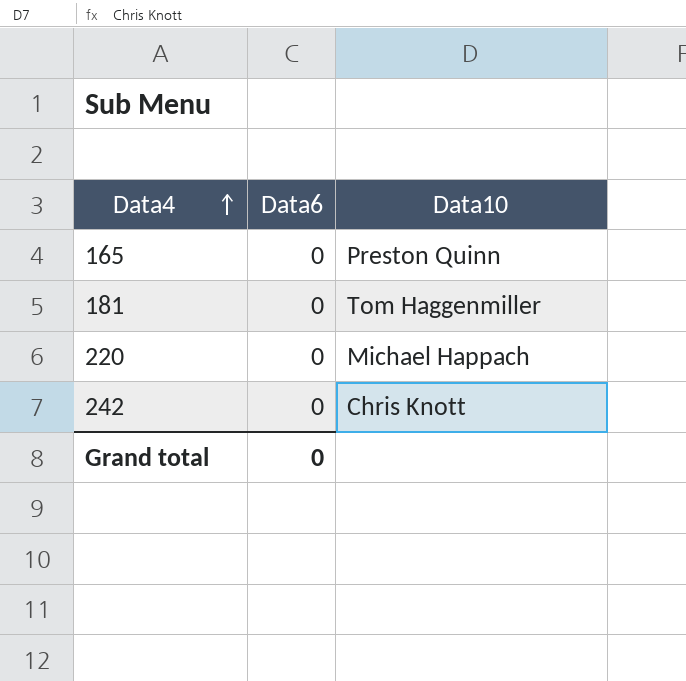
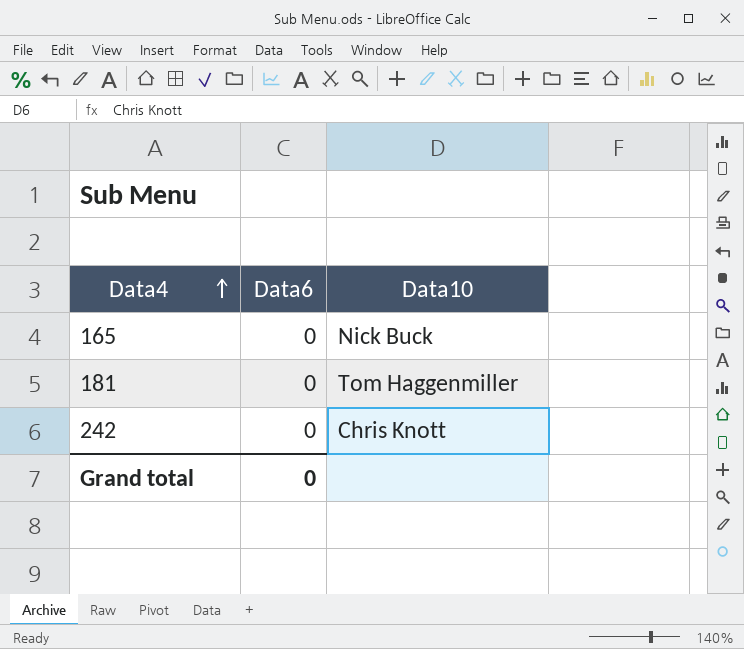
row 220: 0 | Michael Happach -> none
165 | Data10: Preston Quinn -> Nick Buck

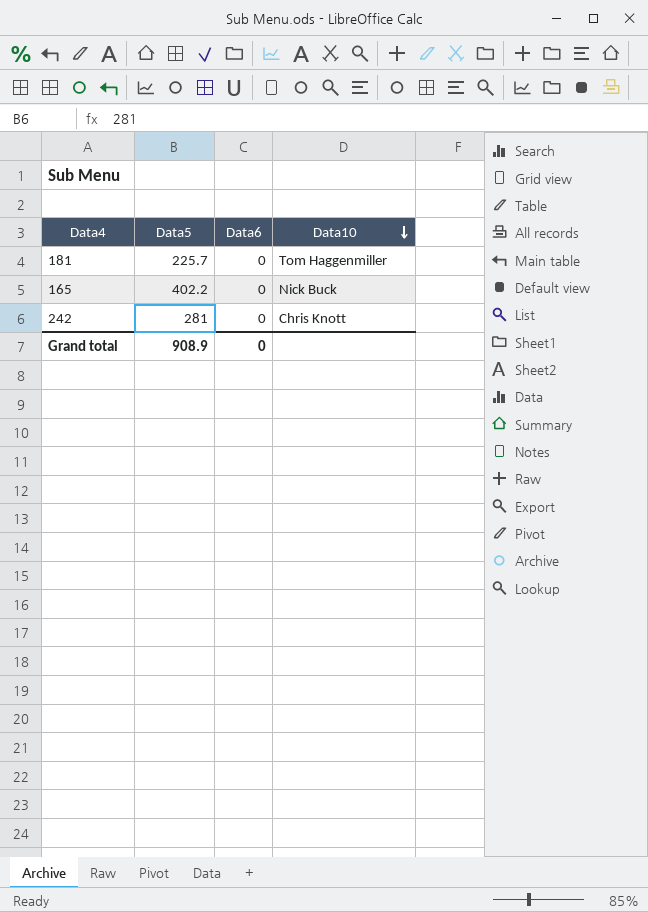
row order: Data4 ascending -> Data10 descending
column Data5 | position: none -> 2

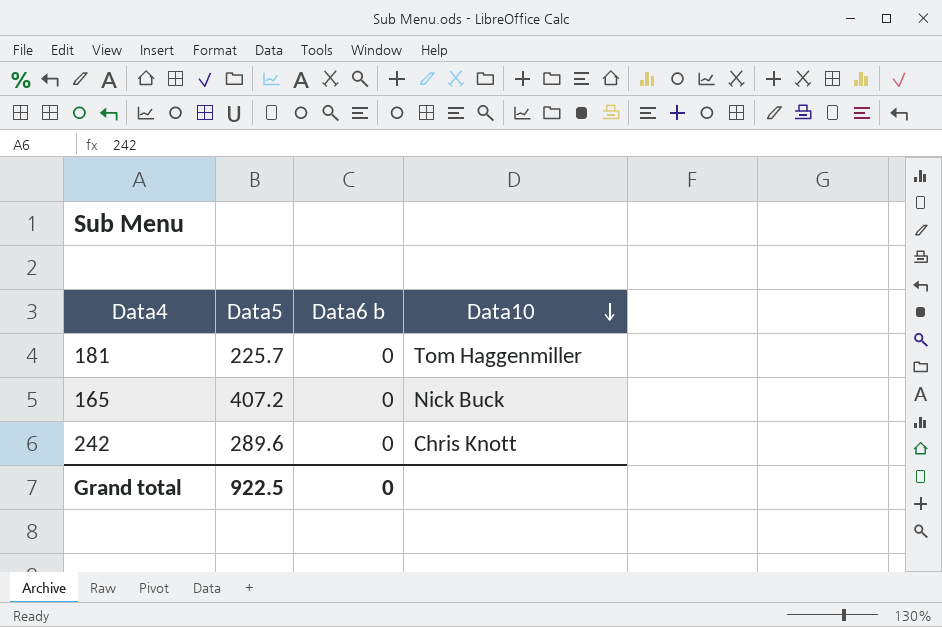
column name: Data6 -> Data6 b
165 | Data5: 402.2 -> 407.2
242 | Data5: 281 -> 289.6
Grand total | Data5: 908.9 -> 922.5

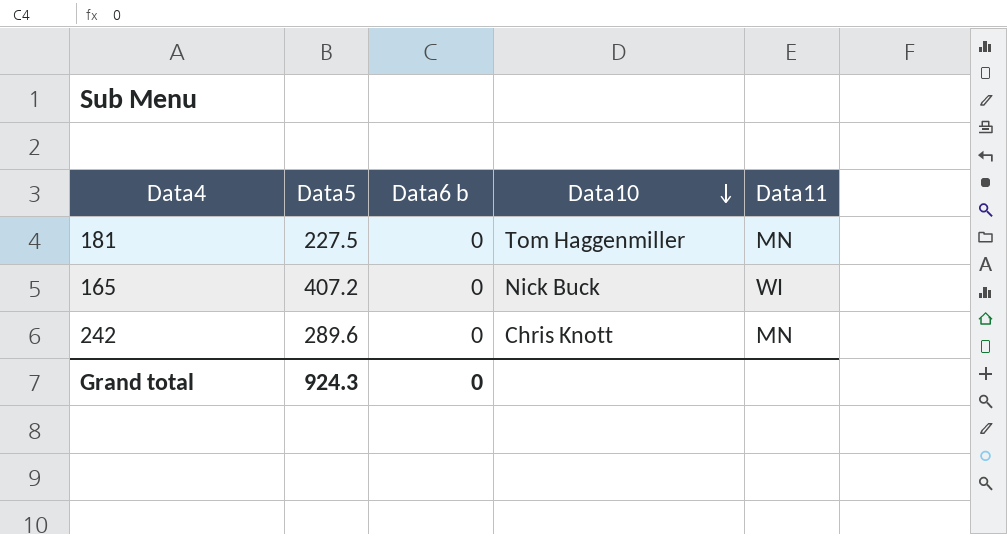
column Data11 | position: none -> 5
181 | Data5: 225.7 -> 227.5
Grand total | Data5: 922.5 -> 924.3

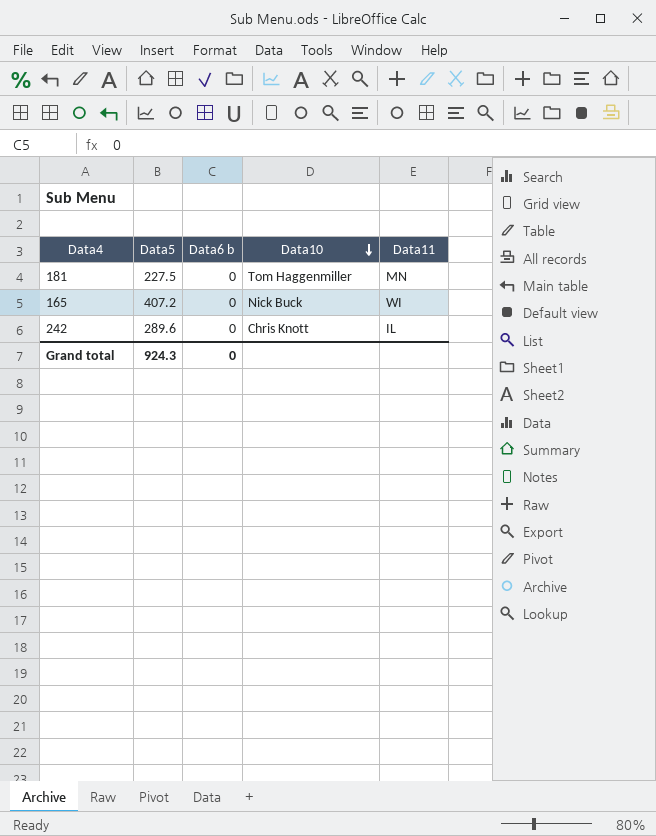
242 | Data11: MN -> IL

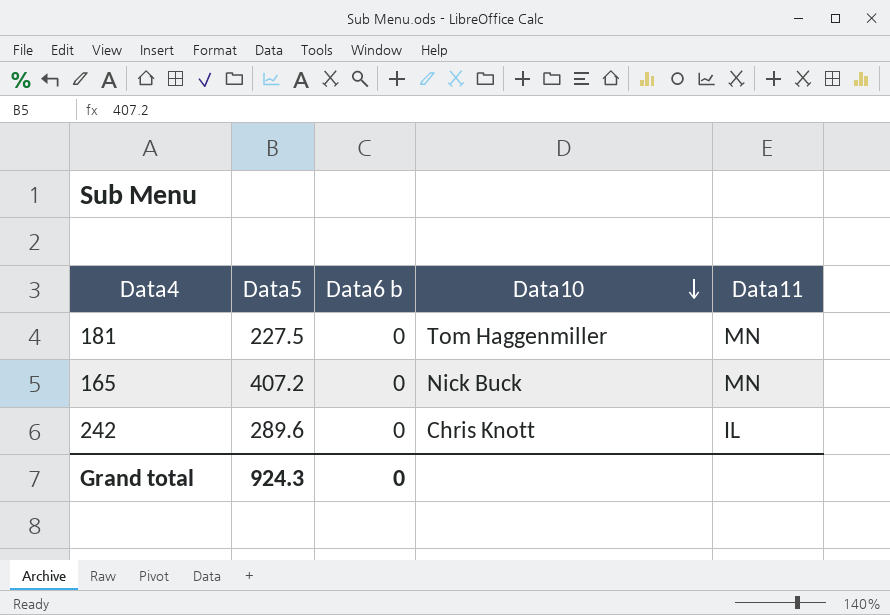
165 | Data11: WI -> MN

